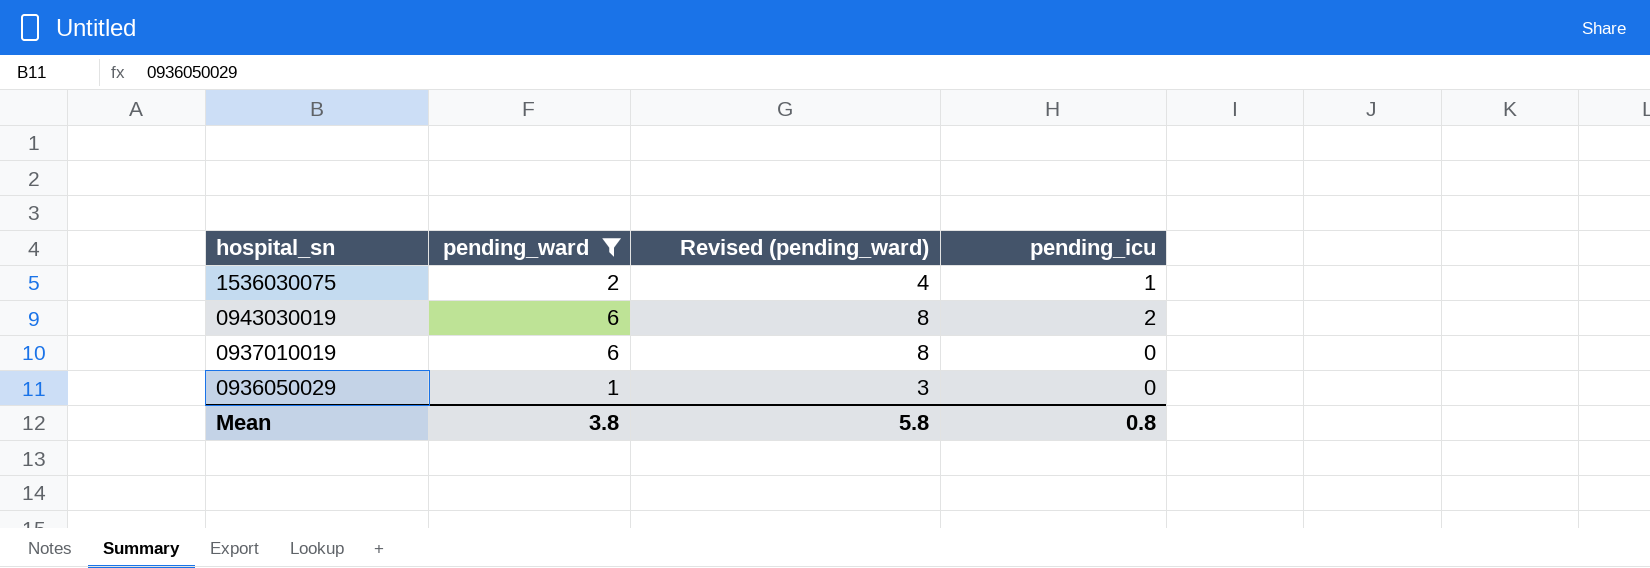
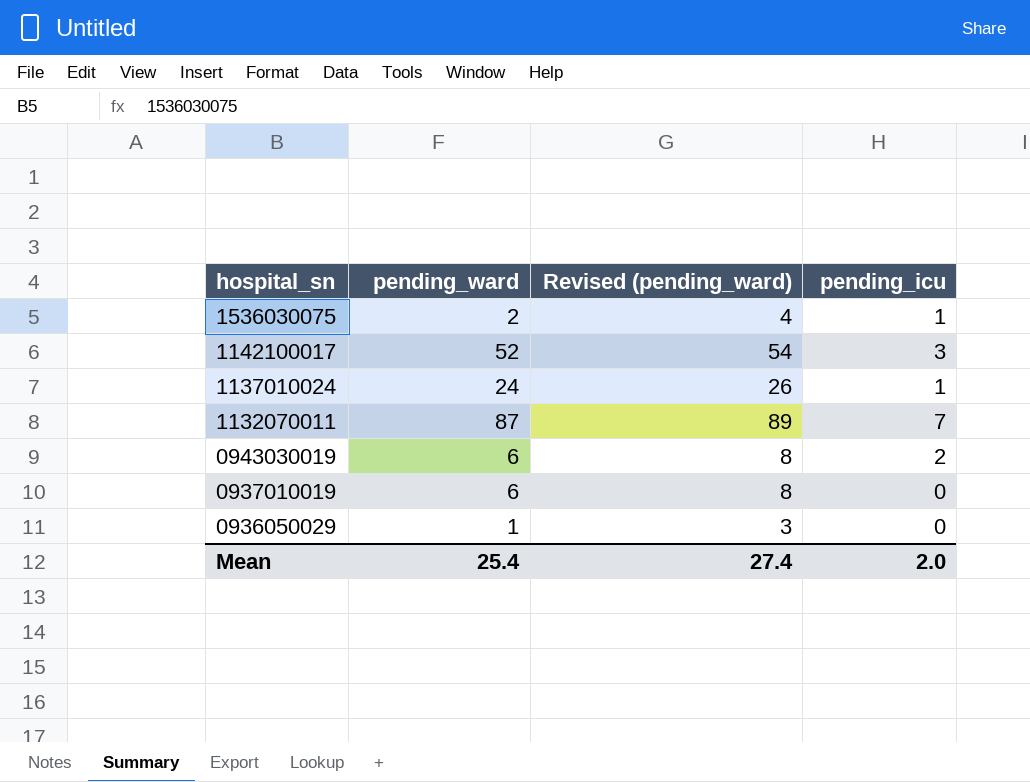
filter: pending_ward <= 6 -> none
Mean | pending_ward: 3.8 -> 25.4
Mean | Revised (pending_ward): 5.8 -> 27.4
Mean | pending_icu: 0.8 -> 2.0

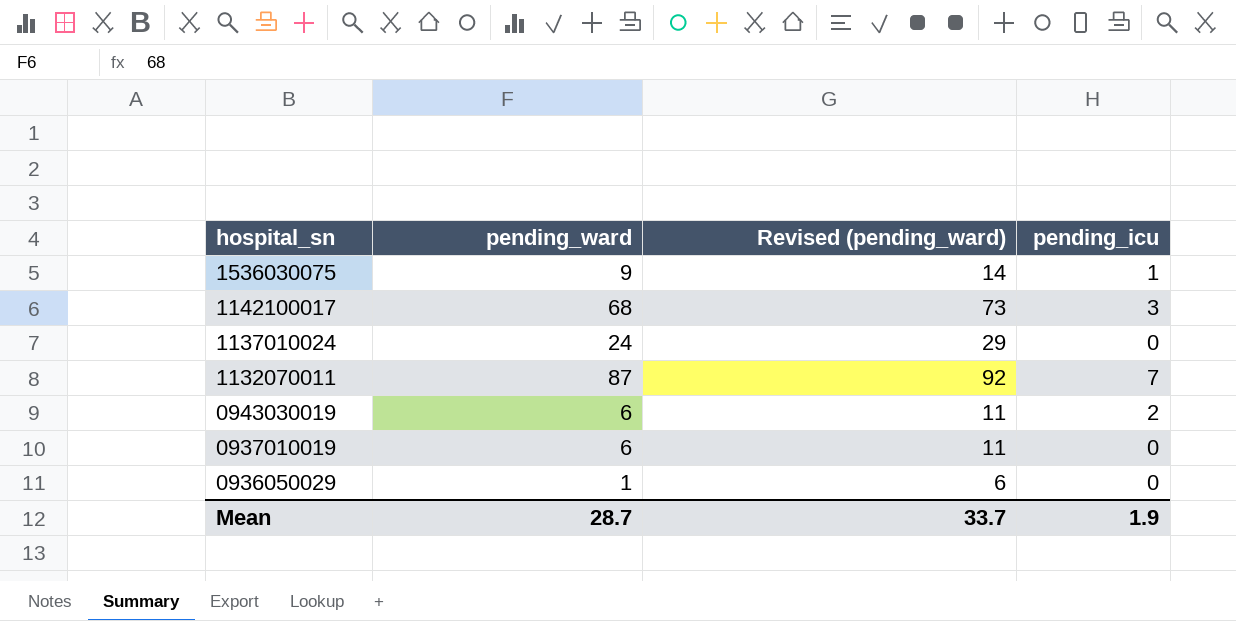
column Revised (pending_ward) | formula: [pending_ward] + 2 -> [pending_ward] + 5
1536030075 | pending_ward: 2 -> 9
1142100017 | pending_ward: 52 -> 68
1137010024 | pending_icu: 1 -> 0
Mean | pending_ward: 25.4 -> 28.7
Mean | Revised (pending_ward): 27.4 -> 33.7
Mean | pending_icu: 2.0 -> 1.9

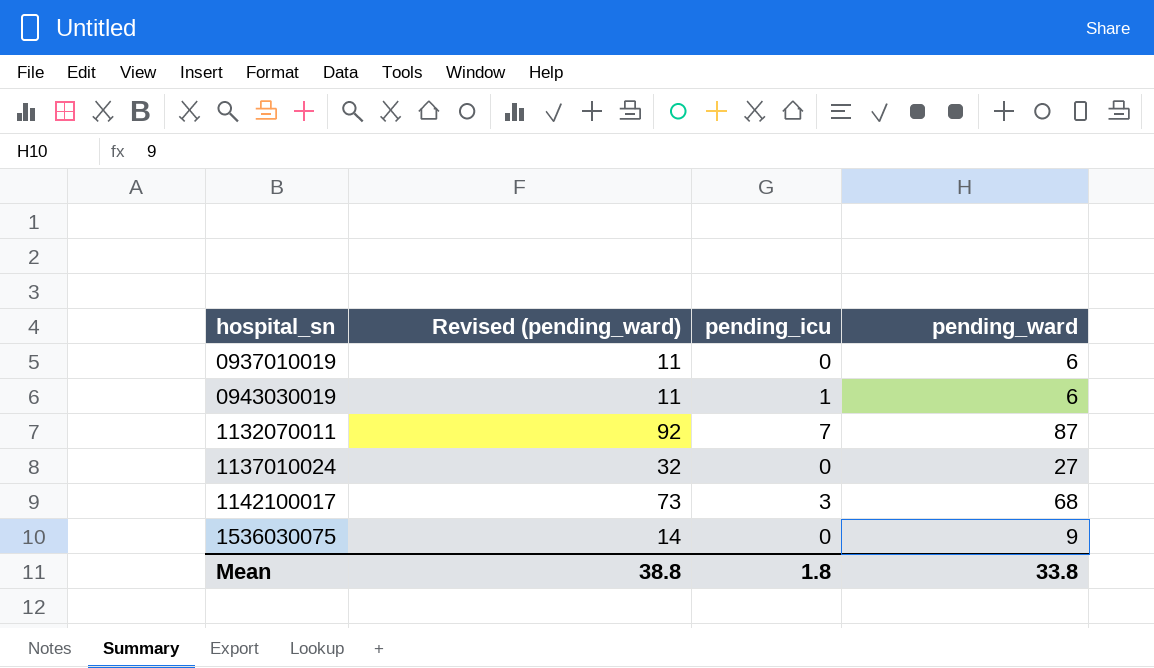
row order: hospital_sn descending -> hospital_sn ascending
column pending_ward | position: 2 -> 4
row 0936050029: 1 | 6 | 0 -> none
0943030019 | pending_icu: 2 -> 1
1137010024 | Revised (pending_ward): 29 -> 32
1137010024 | pending_ward: 24 -> 27
1536030075 | pending_icu: 1 -> 0
Mean | Revised (pending_ward): 33.7 -> 38.8
Mean | pending_icu: 1.9 -> 1.8
Mean | pending_ward: 28.7 -> 33.8

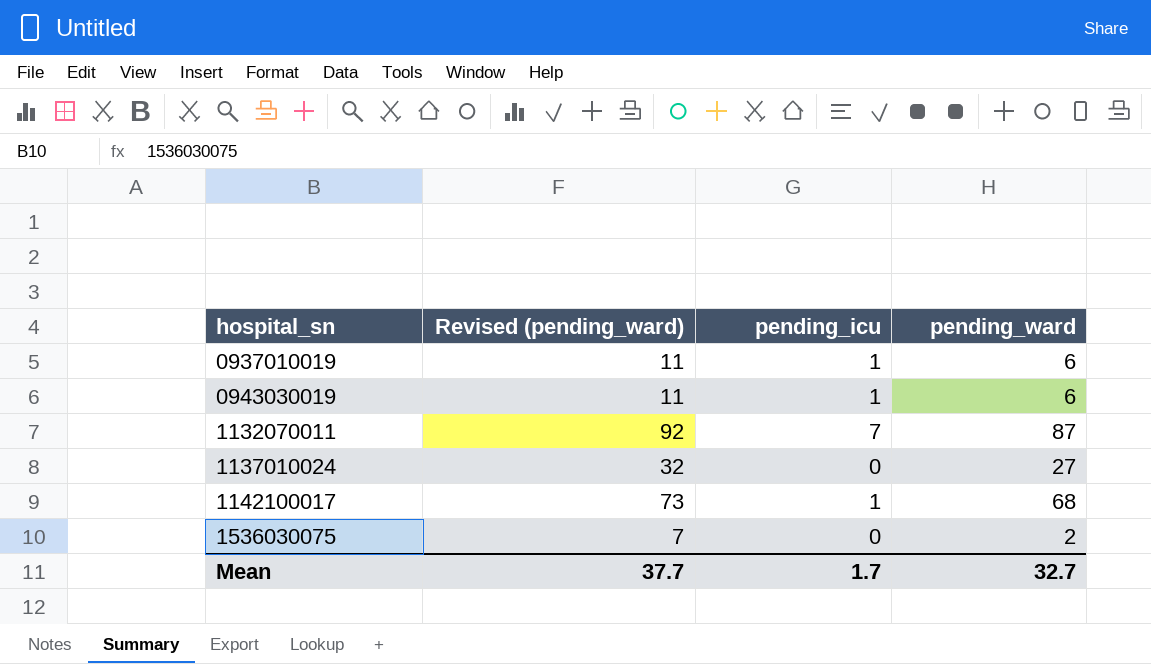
0937010019 | pending_icu: 0 -> 1
1142100017 | pending_icu: 3 -> 1
1536030075 | Revised (pending_ward): 14 -> 7
1536030075 | pending_ward: 9 -> 2
Mean | Revised (pending_ward): 38.8 -> 37.7
Mean | pending_icu: 1.8 -> 1.7
Mean | pending_ward: 33.8 -> 32.7

